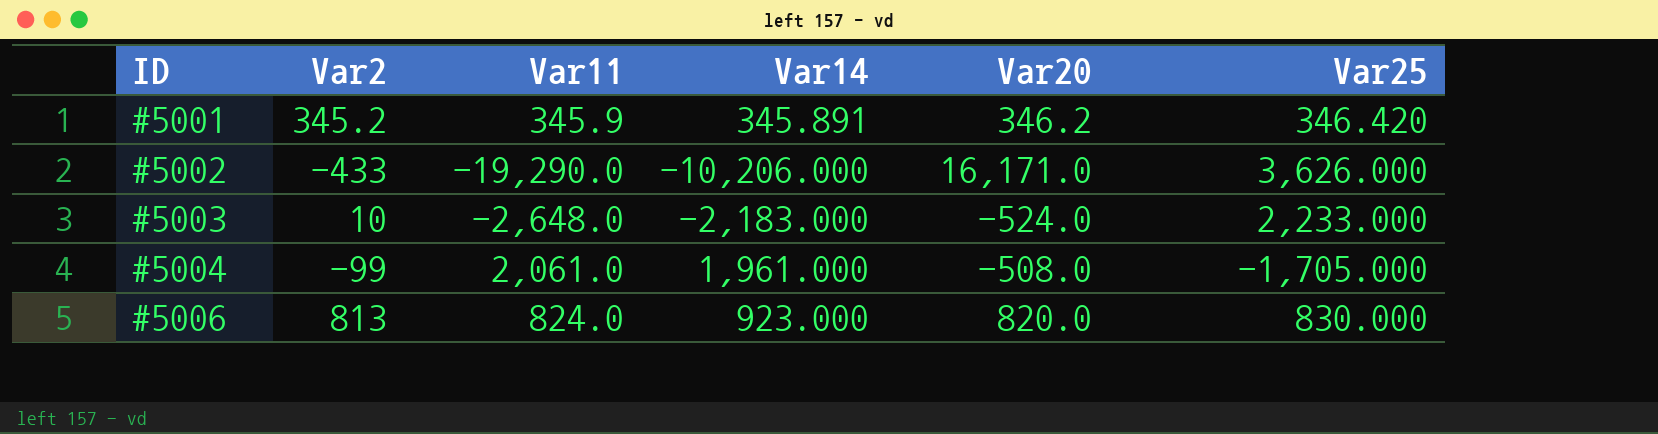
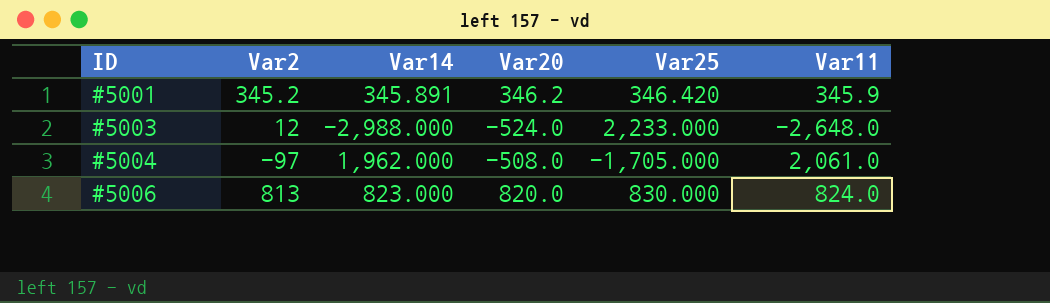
column Var11 | position: 3 -> 6
row #5002: -433 | -19,290.0 | -10,206.000 | 16,171.0 | 3,626.000 -> none
#5003 | Var2: 10 -> 12
#5003 | Var14: -2,183.000 -> -2,988.000
#5004 | Var2: -99 -> -97
#5004 | Var14: 1,961.000 -> 1,962.000
#5006 | Var14: 923.000 -> 823.000

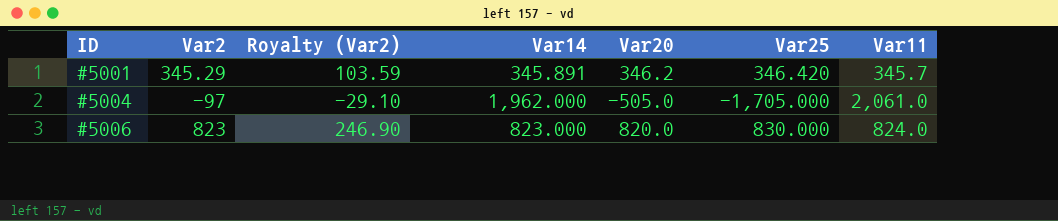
column Royalty (Var2) | formula: none -> [Var2] * 0.3
row #5003: 12 | -2,988.000 | -524.0 | 2,233.000 | -2,648.0 -> none
#5001 | Var2: 345.2 -> 345.29
#5001 | Var11: 345.9 -> 345.7
#5004 | Var20: -508.0 -> -505.0
#5006 | Var2: 813 -> 823

